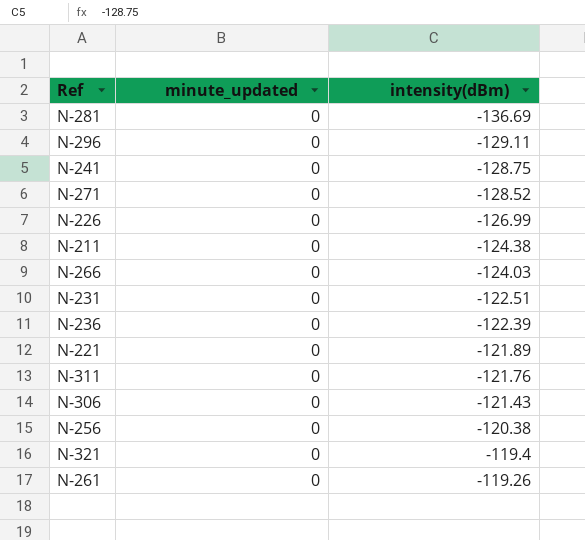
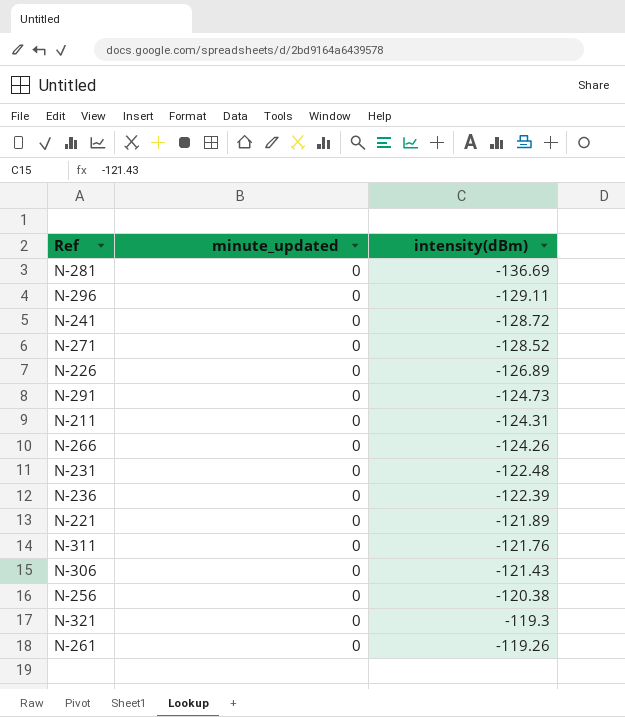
N-241 | intensity(dBm): -128.75 -> -128.72
N-226 | intensity(dBm): -126.99 -> -126.89
row N-291: none -> 0 | -124.73
N-211 | intensity(dBm): -124.38 -> -124.31
N-266 | intensity(dBm): -124.03 -> -124.26
N-231 | intensity(dBm): -122.51 -> -122.48
N-321 | intensity(dBm): -119.4 -> -119.3

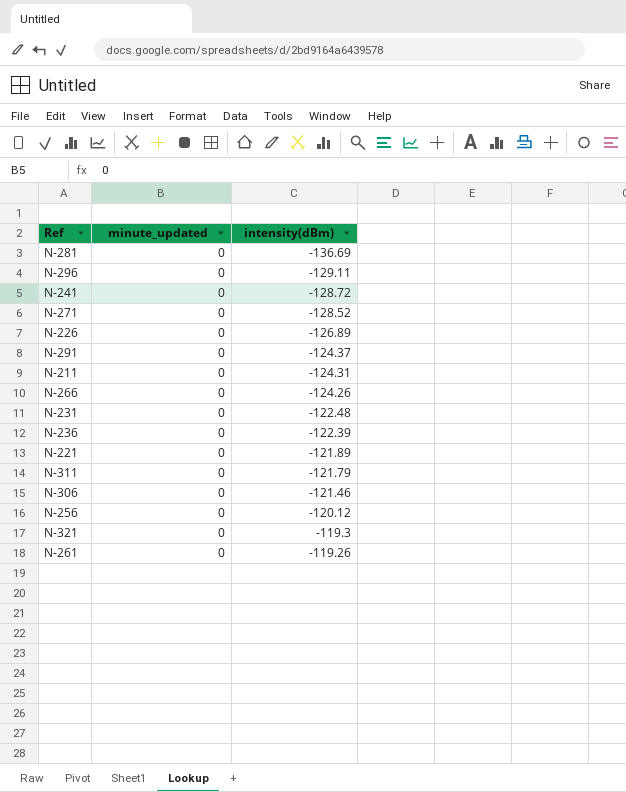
N-291 | intensity(dBm): -124.73 -> -124.37
N-311 | intensity(dBm): -121.76 -> -121.79
N-306 | intensity(dBm): -121.43 -> -121.46
N-256 | intensity(dBm): -120.38 -> -120.12

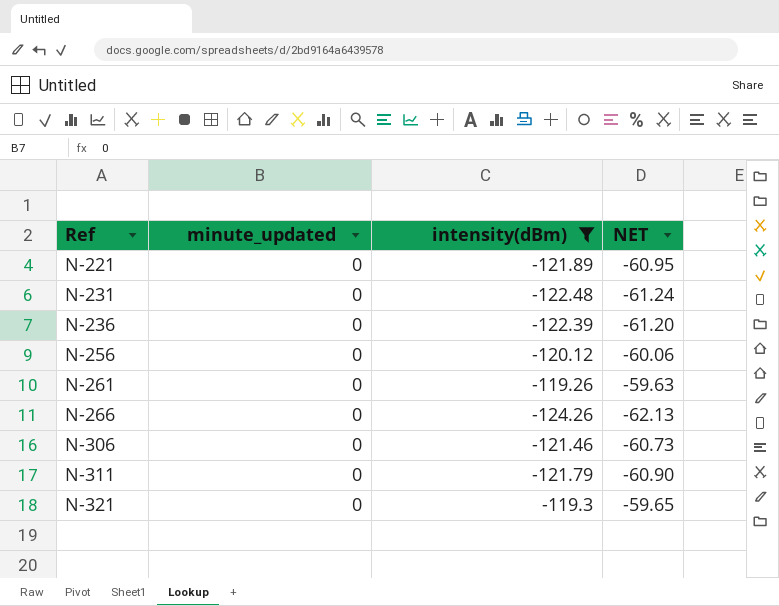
filter: none -> intensity(dBm) >= -124.26
row order: intensity(dBm) ascending -> Ref ascending
column NET | formula: none -> [intensity(dBm)] * 0.5

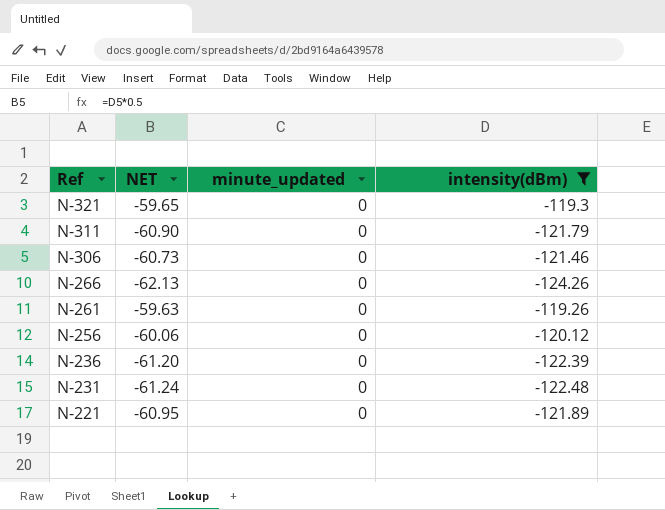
row order: Ref ascending -> Ref descending
column NET | position: 4 -> 2

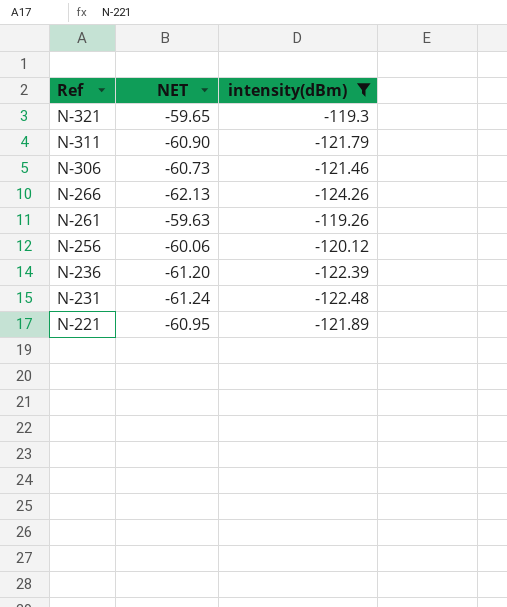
column minute_updated | position: 3 -> none

